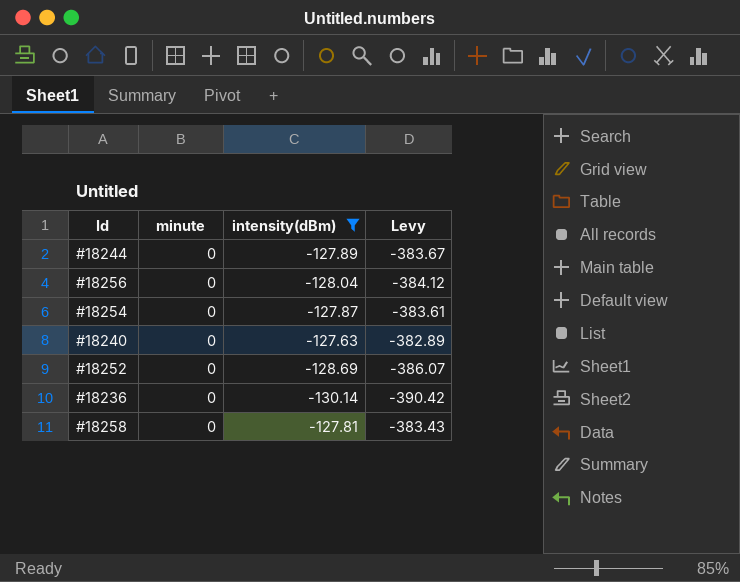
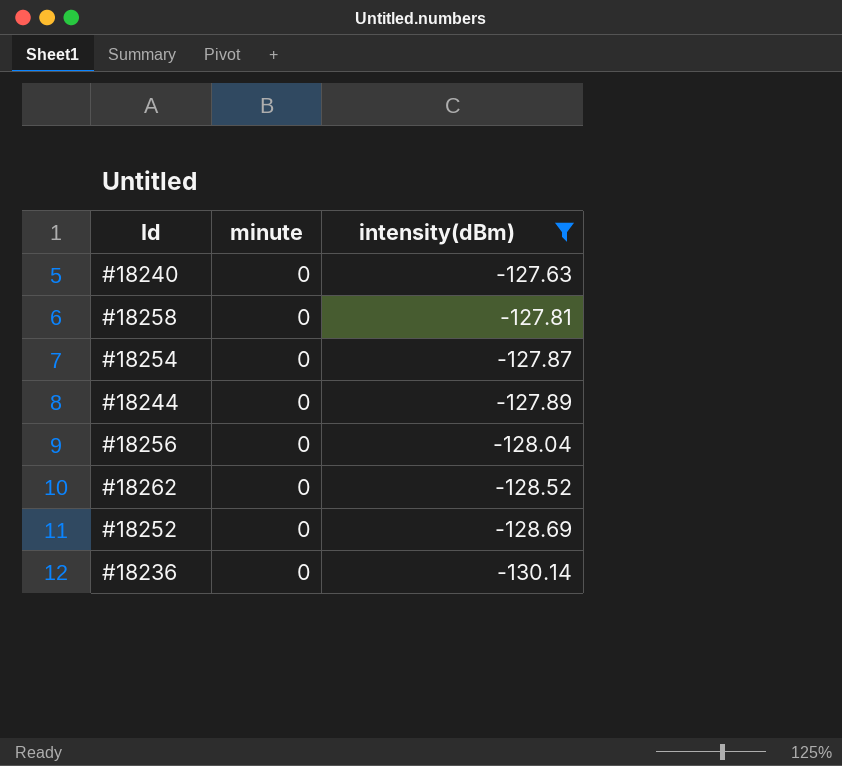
row order: none -> intensity(dBm) descending
column Levy | formula: [intensity(dBm)] * 3 -> none
row #18262: none -> 0 | -128.52

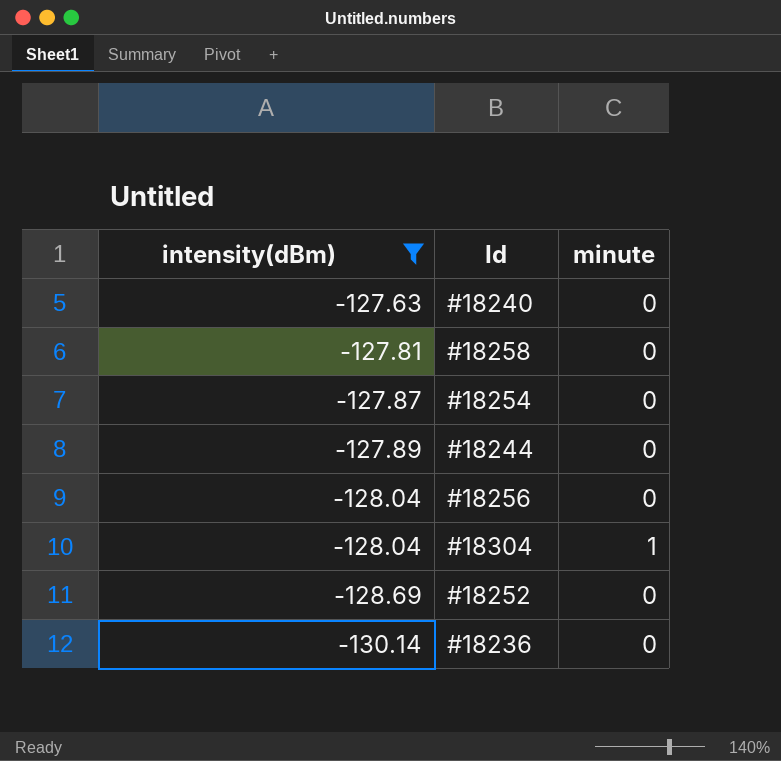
column intensity(dBm) | position: 3 -> 1
row #18262: 0 | -128.52 -> none
row #18304: none -> -128.04 | 1

